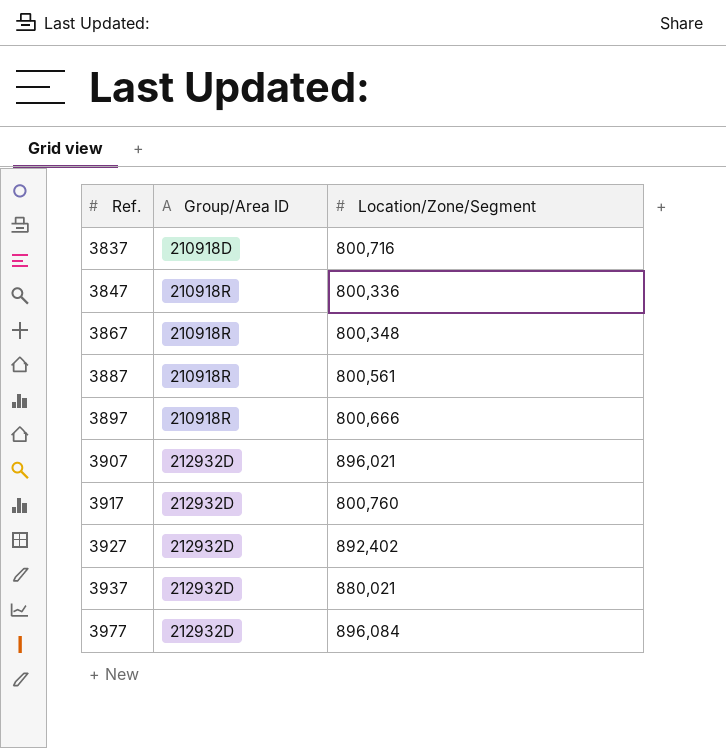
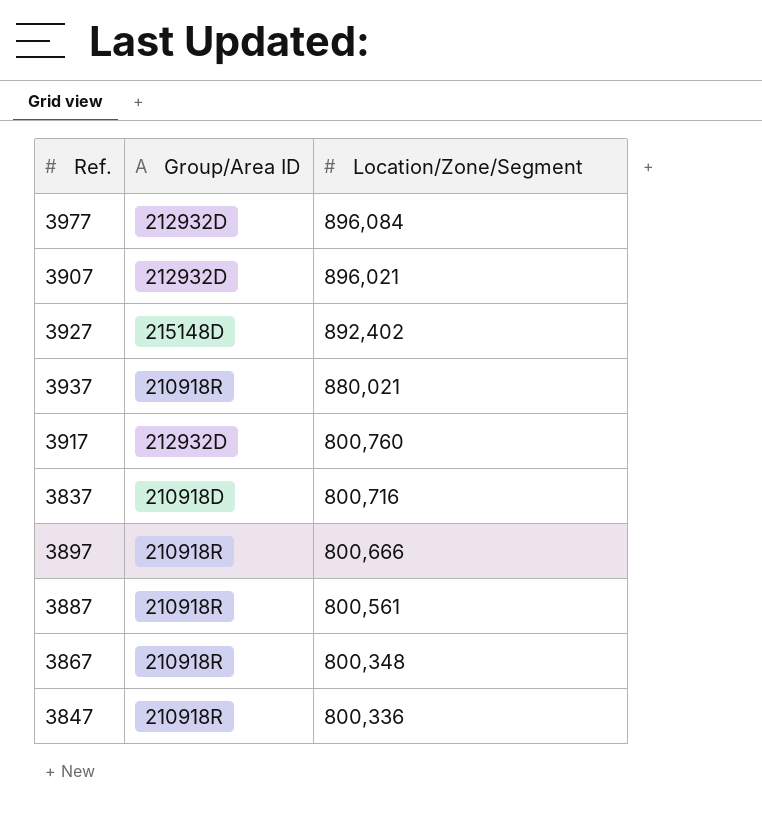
row order: Ref. ascending -> Location/Zone/Segment descending
3927 | Group/Area ID: 212932D -> 215148D
3937 | Group/Area ID: 212932D -> 210918R

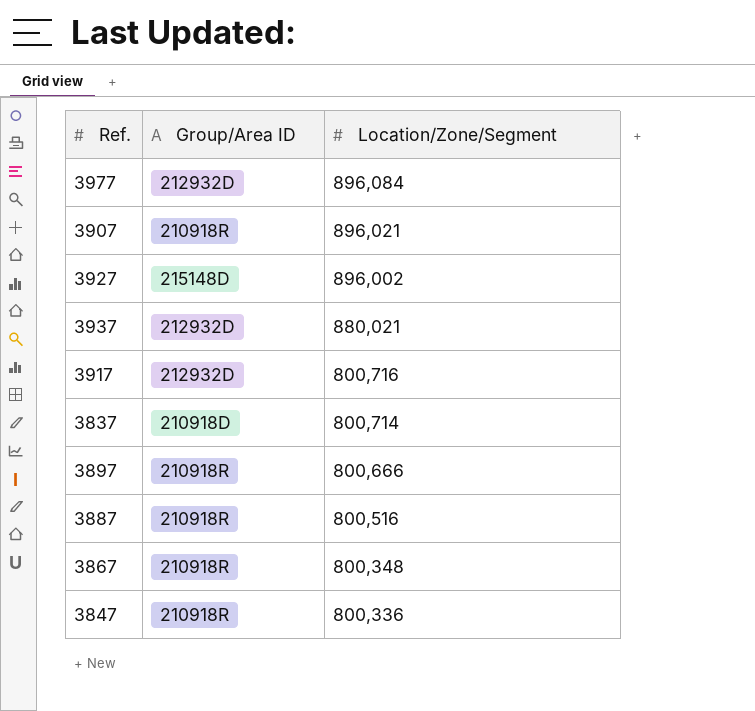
3907 | Group/Area ID: 212932D -> 210918R
3927 | Location/Zone/Segment: 892,402 -> 896,002
3937 | Group/Area ID: 210918R -> 212932D
3917 | Location/Zone/Segment: 800,760 -> 800,716
3837 | Location/Zone/Segment: 800,716 -> 800,714
3887 | Location/Zone/Segment: 800,561 -> 800,516

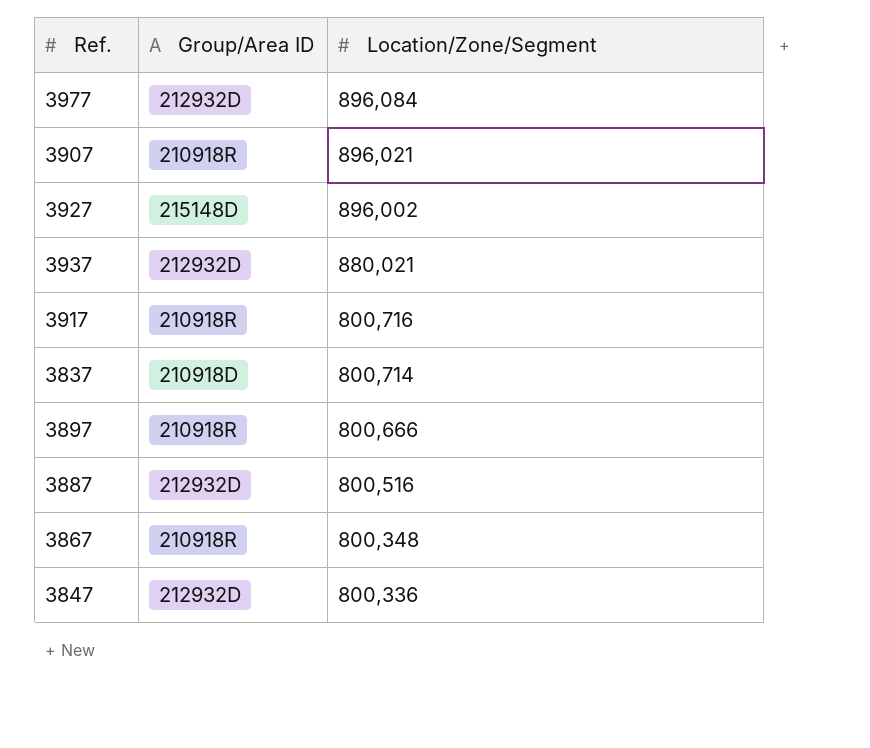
3917 | Group/Area ID: 212932D -> 210918R
3887 | Group/Area ID: 210918R -> 212932D
3847 | Group/Area ID: 210918R -> 212932D

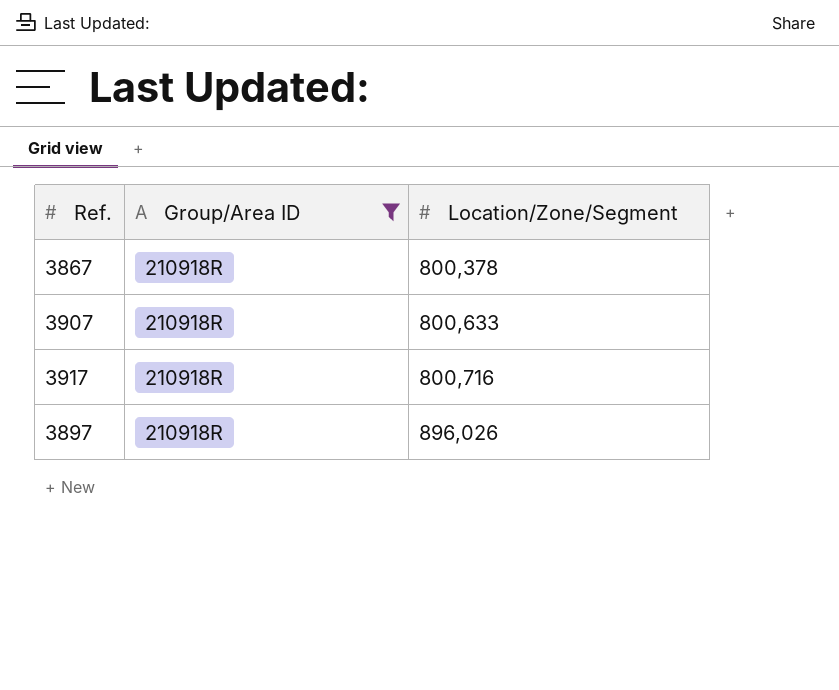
filter: none -> Group/Area ID = 210918R
row order: Location/Zone/Segment descending -> Location/Zone/Segment ascending
3867 | Location/Zone/Segment: 800,348 -> 800,378
3907 | Location/Zone/Segment: 896,021 -> 800,633
3897 | Location/Zone/Segment: 800,666 -> 896,026

